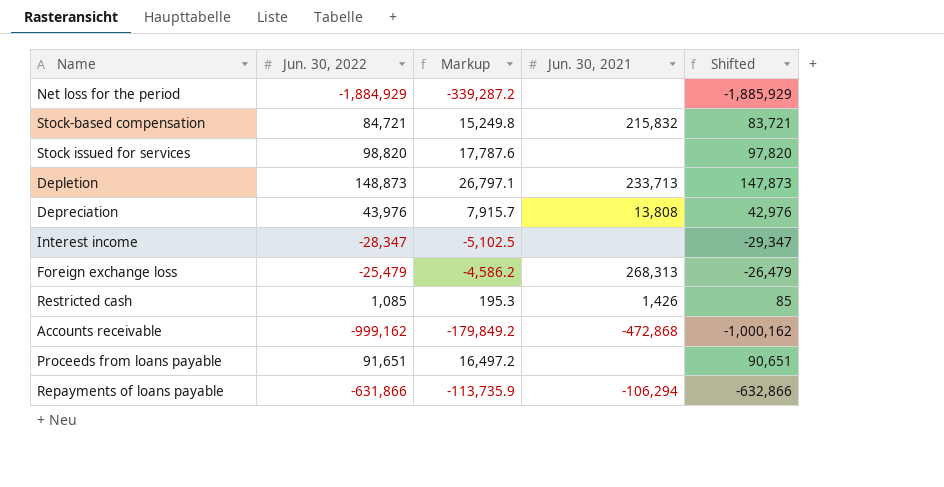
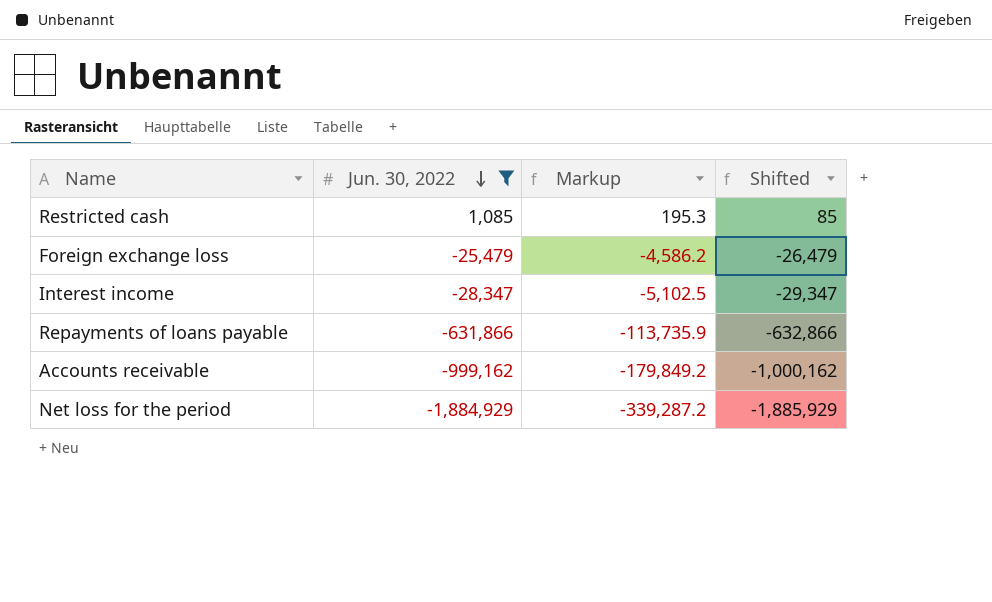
filter: none -> Jun. 30, 2022 <= 1,085
row order: none -> Jun. 30, 2022 descending
column Jun. 30, 2021 | position: 4 -> none

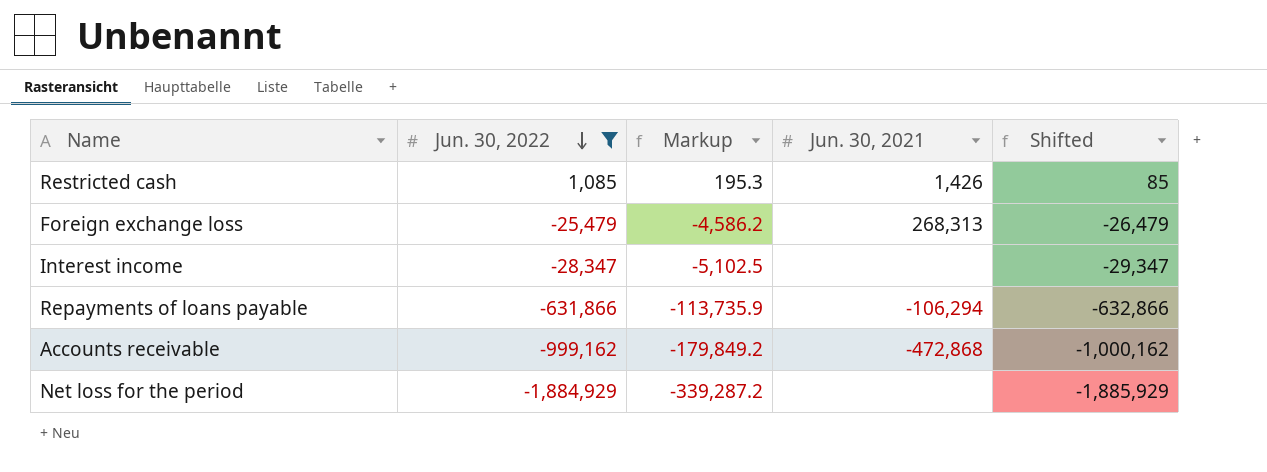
column Jun. 30, 2021 | position: none -> 4

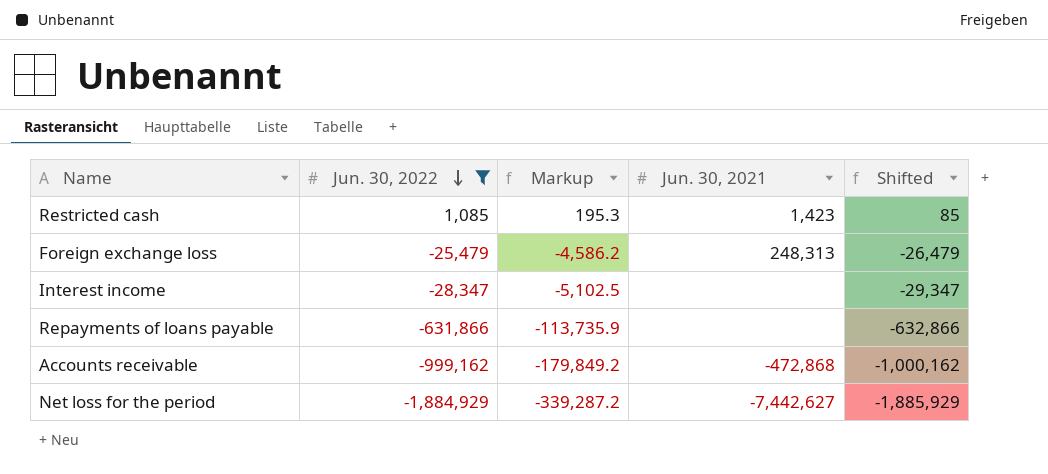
Restricted cash | Jun. 30, 2021: 1,426 -> 1,423
Foreign exchange loss | Jun. 30, 2021: 268,313 -> 248,313
Repayments of loans payable | Jun. 30, 2021: -106,294 -> none
Net loss for the period | Jun. 30, 2021: none -> -7,442,627

